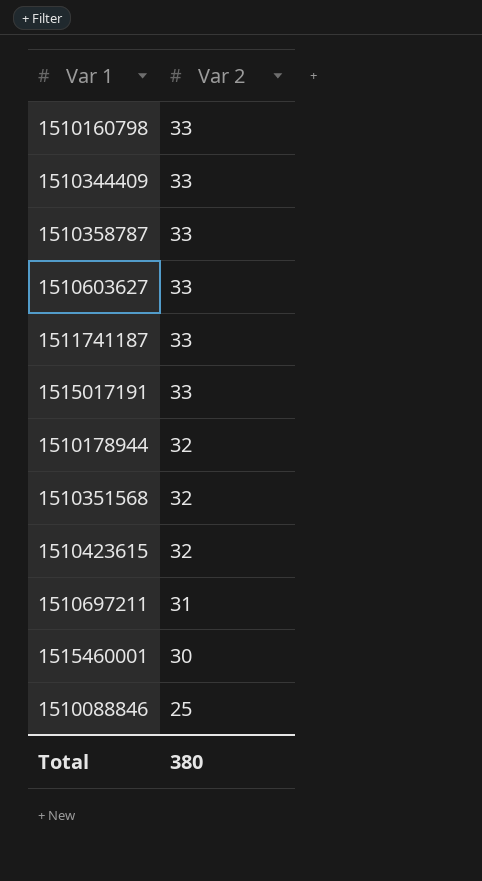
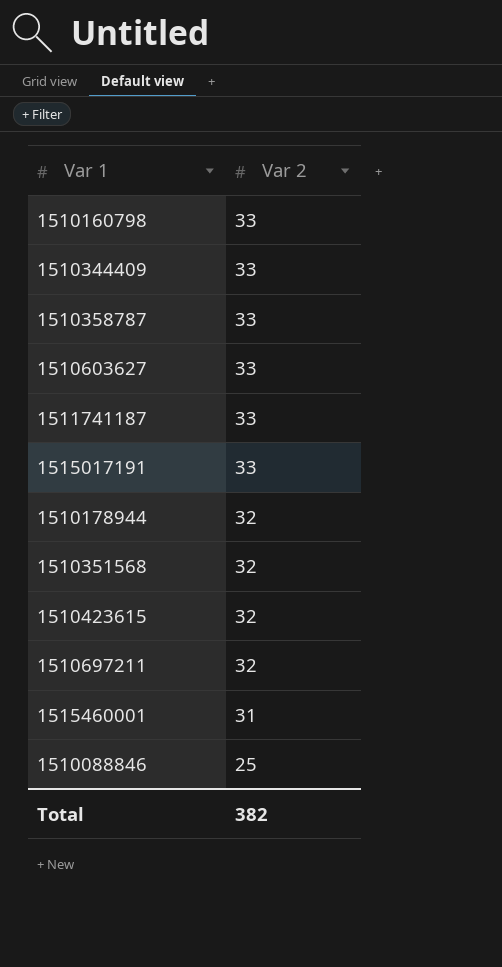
1510697211 | Var 2: 31 -> 32
1515460001 | Var 2: 30 -> 31
Total | Var 2: 380 -> 382

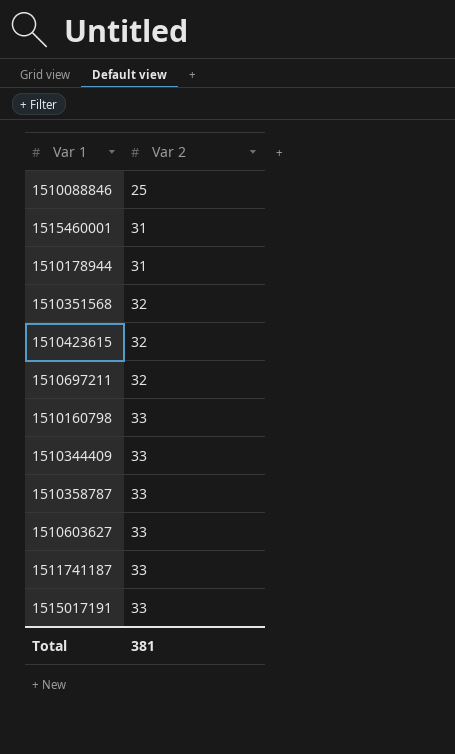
row order: Var 2 descending -> Var 2 ascending
1510178944 | Var 2: 32 -> 31
Total | Var 2: 382 -> 381

